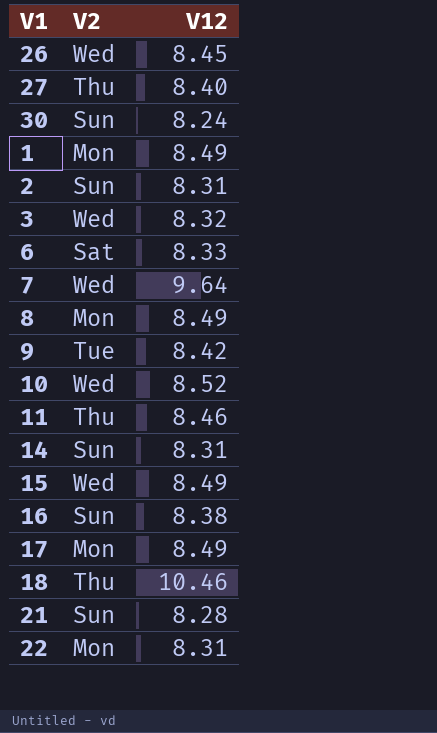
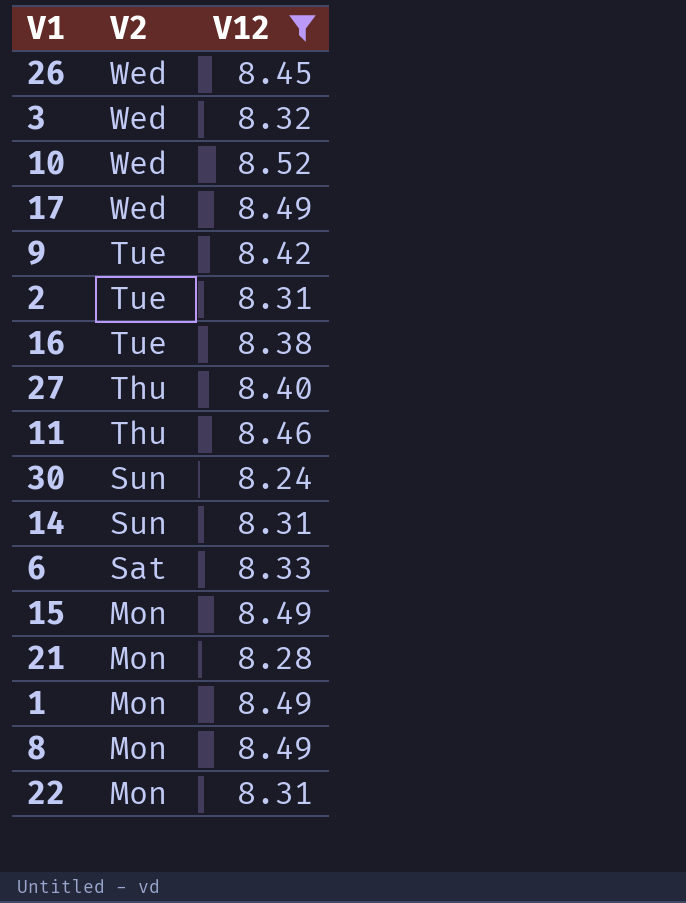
filter: none -> V12 <= 8.52
row order: none -> V2 descending
17 | V2: Mon -> Wed
2 | V2: Sun -> Tue
16 | V2: Sun -> Tue
15 | V2: Wed -> Mon
21 | V2: Sun -> Mon

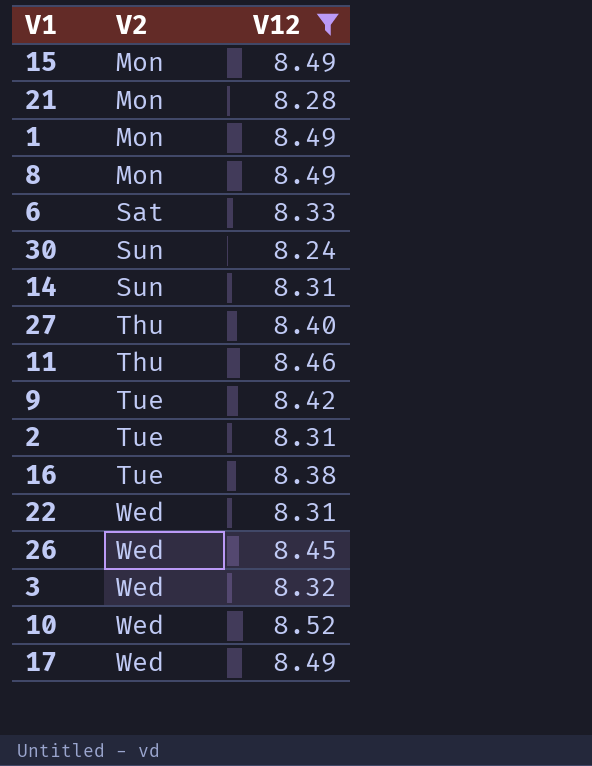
row order: V2 descending -> V2 ascending
22 | V2: Mon -> Wed

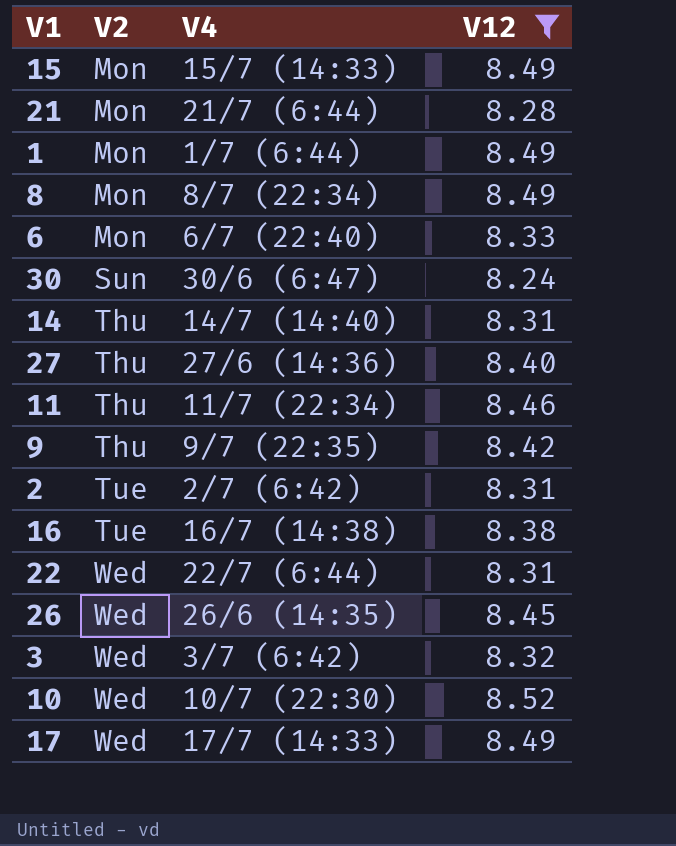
column V4 | position: none -> 3
6 | V2: Sat -> Mon
14 | V2: Sun -> Thu
9 | V2: Tue -> Thu

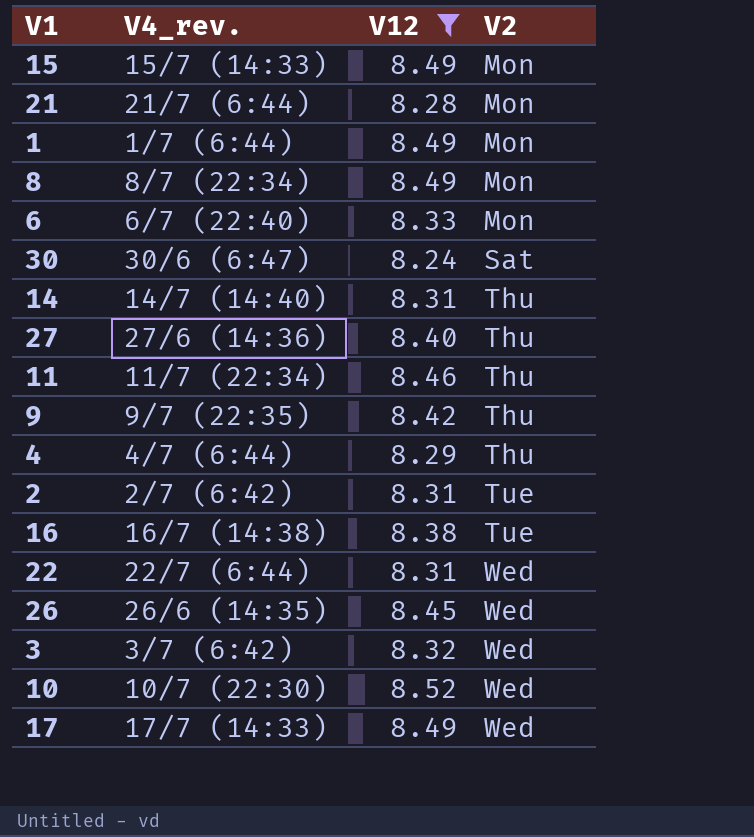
column name: V4 -> V4_rev.
column V2 | position: 2 -> 4
30 | V2: Sun -> Sat
row 4: none -> 4/7 (6:44) | 8.29 | Thu

